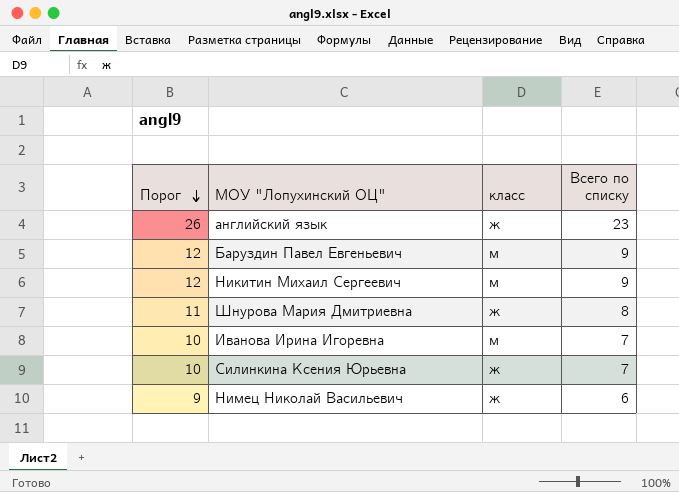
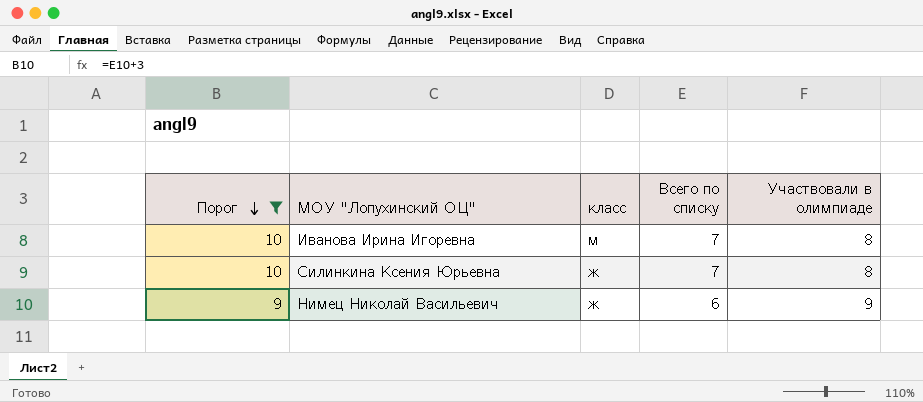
filter: none -> Порог <= 10
column Участвовали в олимпиаде | position: none -> 5

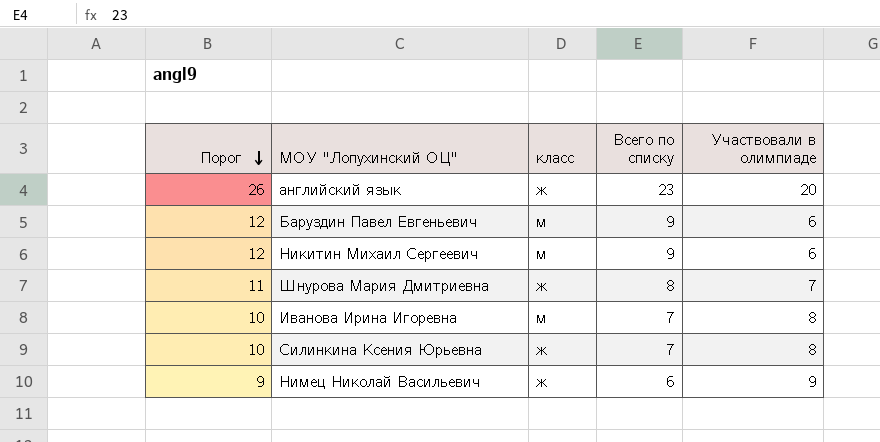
filter: Порог <= 10 -> none

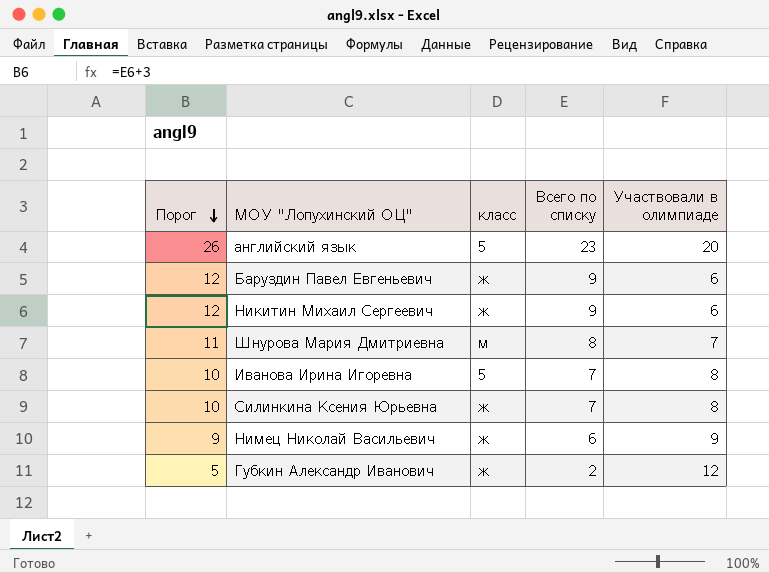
английский язык | класс: ж -> 5
Баруздин Павел Евгеньевич | класс: м -> ж
Никитин Михаил Сергеевич | класс: м -> ж
Шнурова Мария Дмитриевна | класс: ж -> м
Иванова Ирина Игоревна | класс: м -> 5
row Губкин Александр Иванович: none -> 5 | ж | 2 | 12

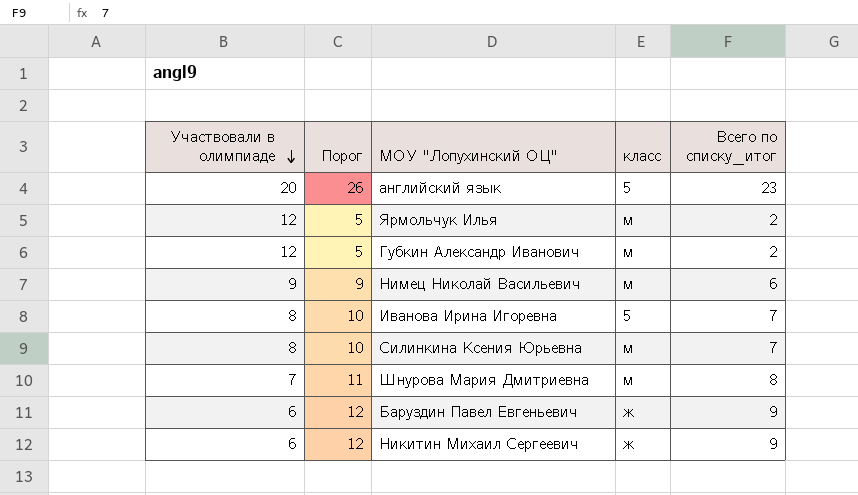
row order: Порог descending -> Участвовали в олимпиаде descending
column Участвовали в олимпиаде | position: 5 -> 1
column name: Всего по списку -> Всего по списку_итог
row Ярмольчук Илья: none -> 12 | 5 | м | 2
Губкин Александр Иванович | класс: ж -> м
Нимец Николай Васильевич | класс: ж -> м
Силинкина Ксения Юрьевна | класс: ж -> м

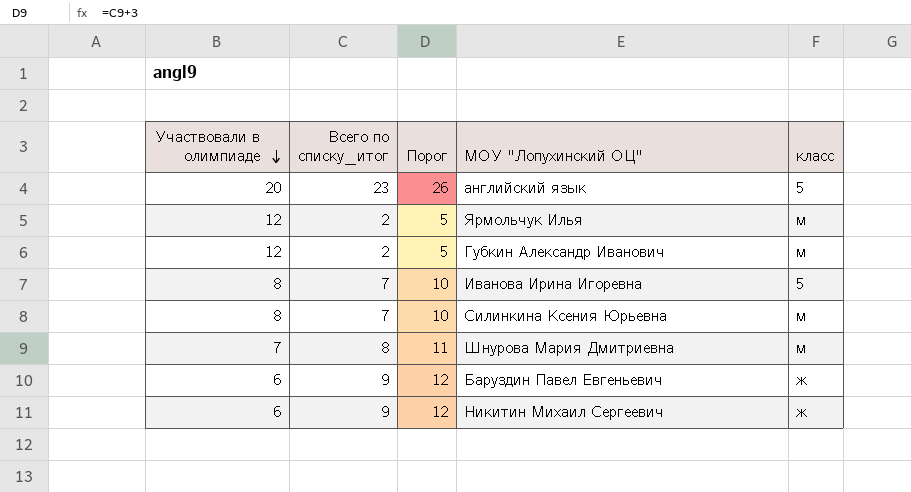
column Всего по списку_итог | position: 5 -> 2
row Нимец Николай Васильевич: 9 | 9 | м | 6 -> none

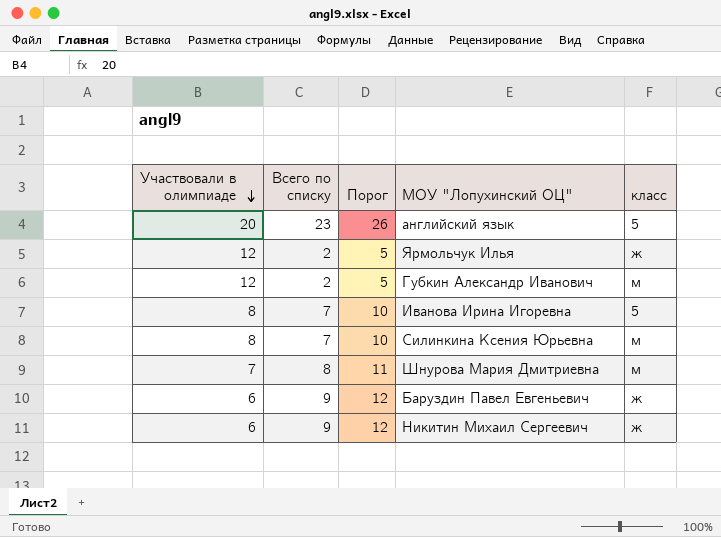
column name: Всего по списку_итог -> Всего по списку
Ярмольчук Илья | класс: м -> ж

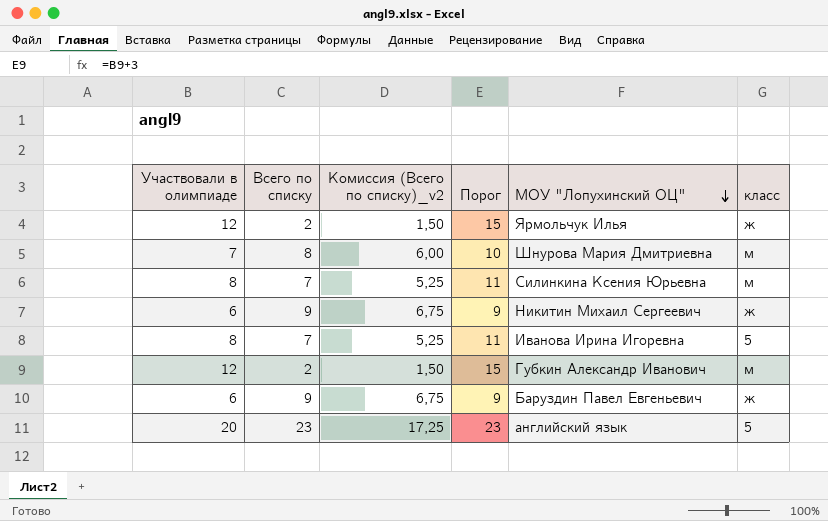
row order: Участвовали в олимпиаде descending -> МОУ "Лопухинский ОЦ" descending
column Комиссия (Всего по списку)_v2 | formula: none -> [Всего по списку] * 0,75
column Порог | formula: [Всего по списку] + 3 -> [Участвовали в олимпиаде] + 3

